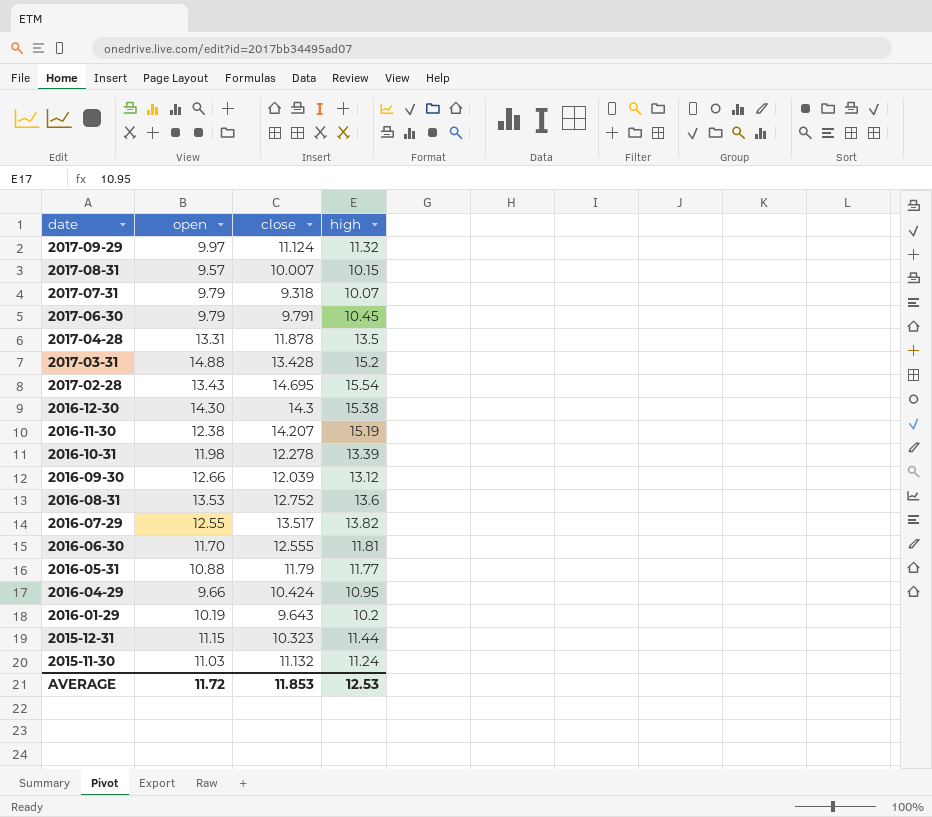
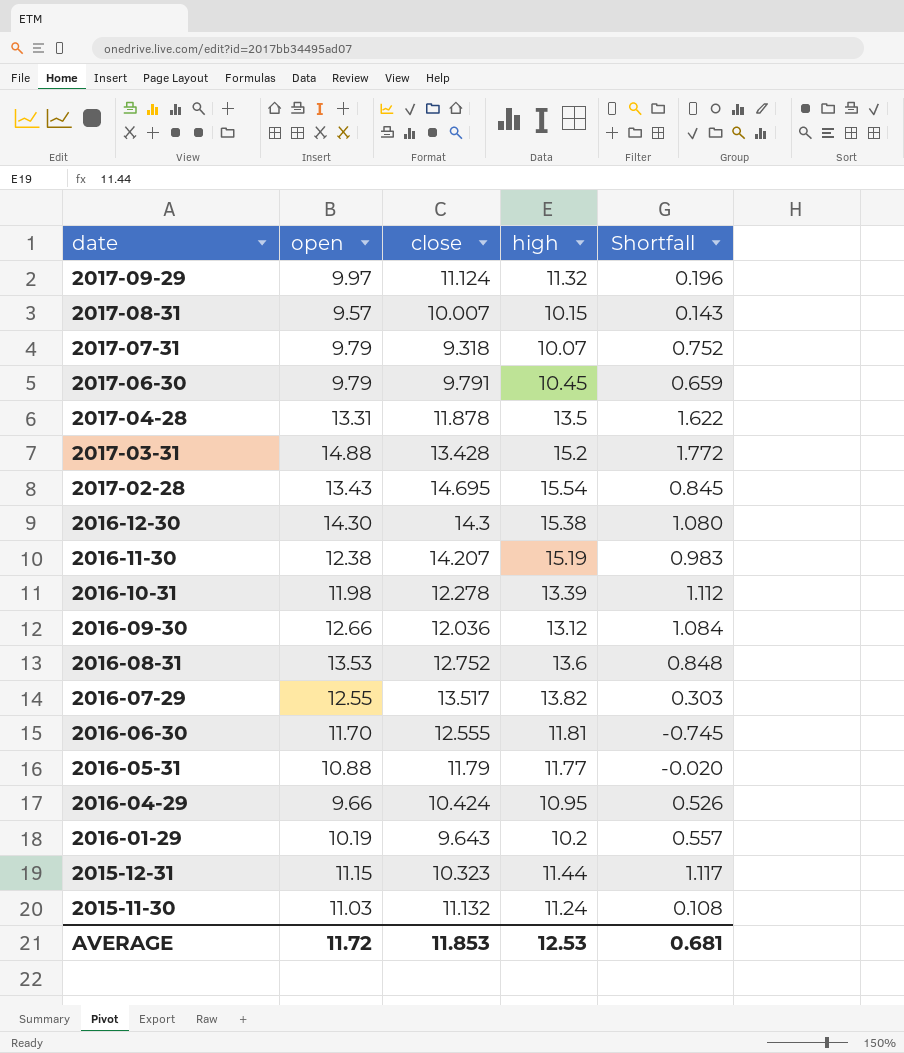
column Shortfall | formula: none -> [high] - [close]
2016-09-30 | close: 12.039 -> 12.036

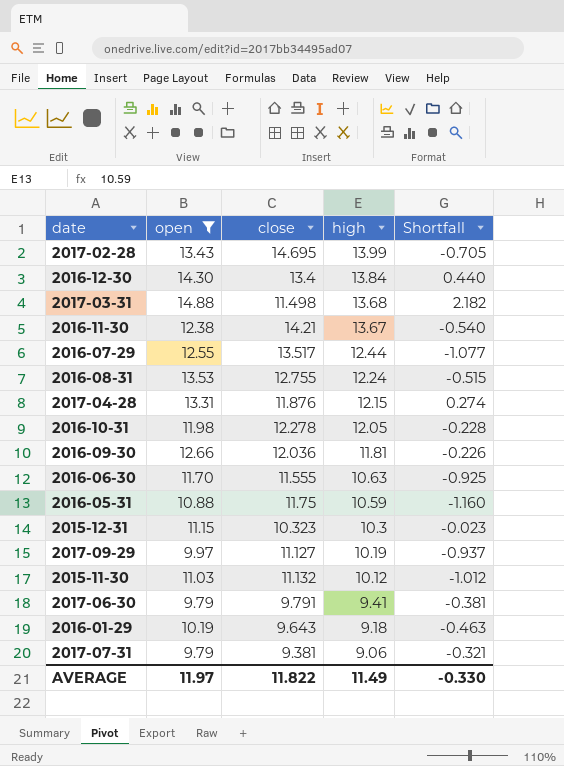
filter: none -> open >= 9.79
row order: date descending -> high descending
2017-02-28 | high: 15.54 -> 13.99
2017-02-28 | Shortfall: 0.845 -> -0.705
2016-12-30 | close: 14.3 -> 13.4
2016-12-30 | high: 15.38 -> 13.84
2016-12-30 | Shortfall: 1.080 -> 0.440
2017-03-31 | close: 13.428 -> 11.498
2017-03-31 | high: 15.2 -> 13.68
2017-03-31 | Shortfall: 1.772 -> 2.182
2016-11-30 | close: 14.207 -> 14.21
2016-11-30 | high: 15.19 -> 13.67
2016-11-30 | Shortfall: 0.983 -> -0.540
2016-07-29 | high: 13.82 -> 12.44
2016-07-29 | Shortfall: 0.303 -> -1.077
2016-08-31 | close: 12.752 -> 12.755
2016-08-31 | high: 13.6 -> 12.24
2016-08-31 | Shortfall: 0.848 -> -0.515
2017-04-28 | close: 11.878 -> 11.876
2017-04-28 | high: 13.5 -> 12.15
2017-04-28 | Shortfall: 1.622 -> 0.274
2016-10-31 | high: 13.39 -> 12.05
2016-10-31 | Shortfall: 1.112 -> -0.228
2016-09-30 | high: 13.12 -> 11.81
2016-09-30 | Shortfall: 1.084 -> -0.226
2016-06-30 | close: 12.555 -> 11.555
2016-06-30 | high: 11.81 -> 10.63
2016-06-30 | Shortfall: -0.745 -> -0.925
2016-05-31 | close: 11.79 -> 11.75
2016-05-31 | high: 11.77 -> 10.59
2016-05-31 | Shortfall: -0.020 -> -1.160
2015-12-31 | high: 11.44 -> 10.3
2015-12-31 | Shortfall: 1.117 -> -0.023
2017-09-29 | close: 11.124 -> 11.127
2017-09-29 | high: 11.32 -> 10.19
2017-09-29 | Shortfall: 0.196 -> -0.937
2015-11-30 | high: 11.24 -> 10.12
2015-11-30 | Shortfall: 0.108 -> -1.012
2017-06-30 | high: 10.45 -> 9.41
2017-06-30 | Shortfall: 0.659 -> -0.381
2016-01-29 | high: 10.2 -> 9.18
2016-01-29 | Shortfall: 0.557 -> -0.463
2017-07-31 | close: 9.318 -> 9.381
2017-07-31 | high: 10.07 -> 9.06
2017-07-31 | Shortfall: 0.752 -> -0.321
AVERAGE | open: 11.72 -> 11.97
AVERAGE | close: 11.853 -> 11.822
AVERAGE | high: 12.53 -> 11.49
AVERAGE | Shortfall: 0.681 -> -0.330

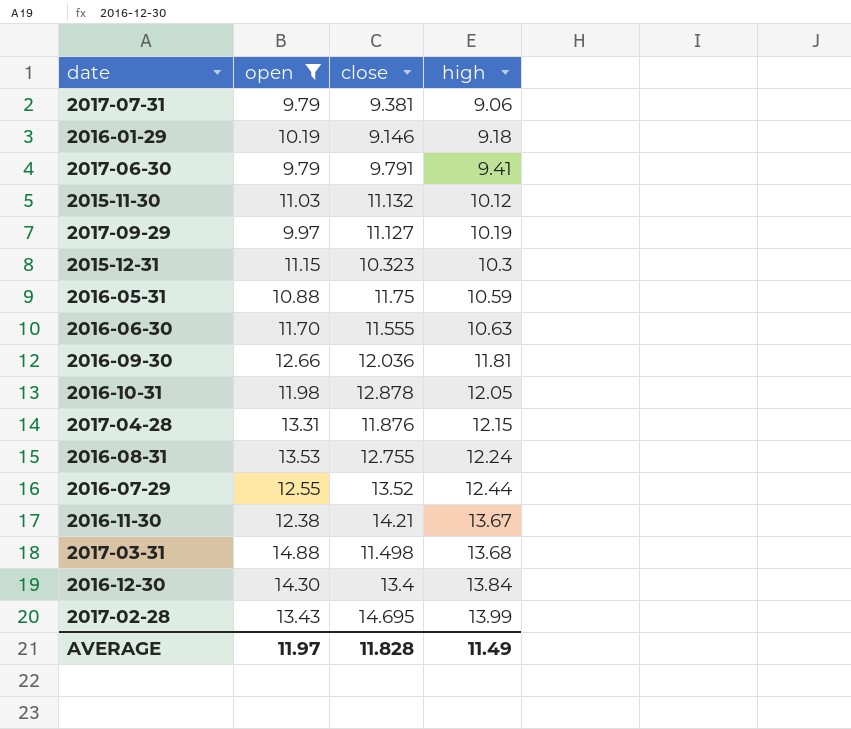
row order: high descending -> high ascending
column Shortfall | formula: [high] - [close] -> none
2016-01-29 | close: 9.643 -> 9.146
2016-10-31 | close: 12.278 -> 12.878
2016-07-29 | close: 13.517 -> 13.52
AVERAGE | close: 11.822 -> 11.828

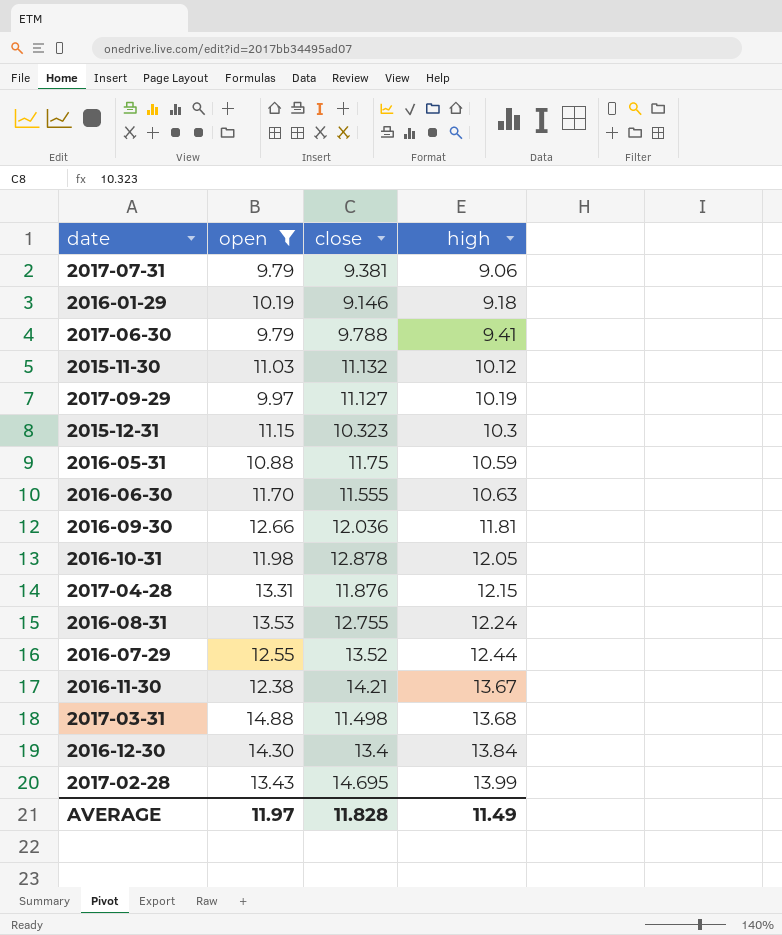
2017-06-30 | close: 9.791 -> 9.788

